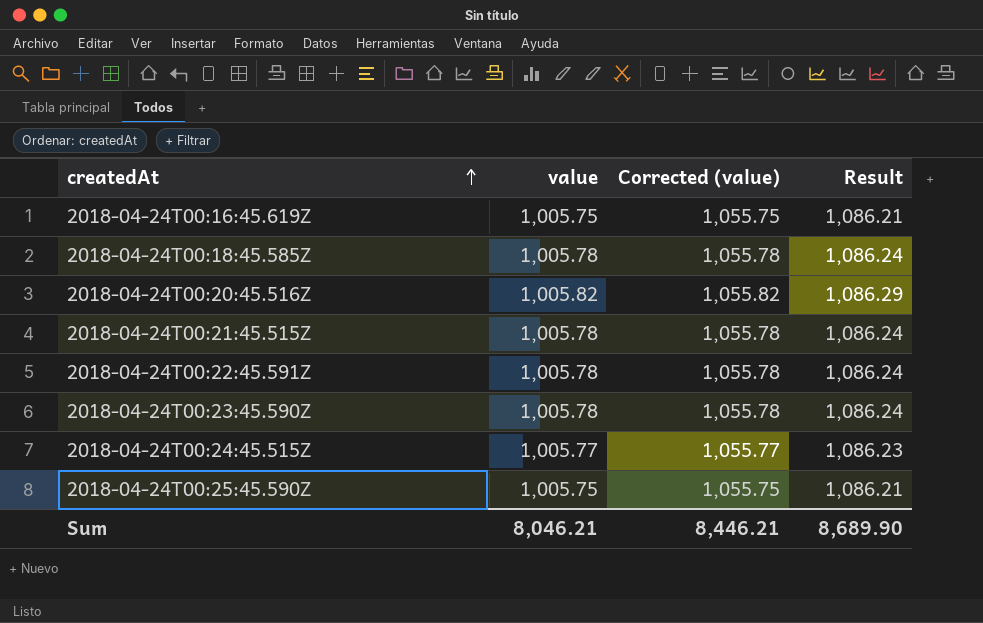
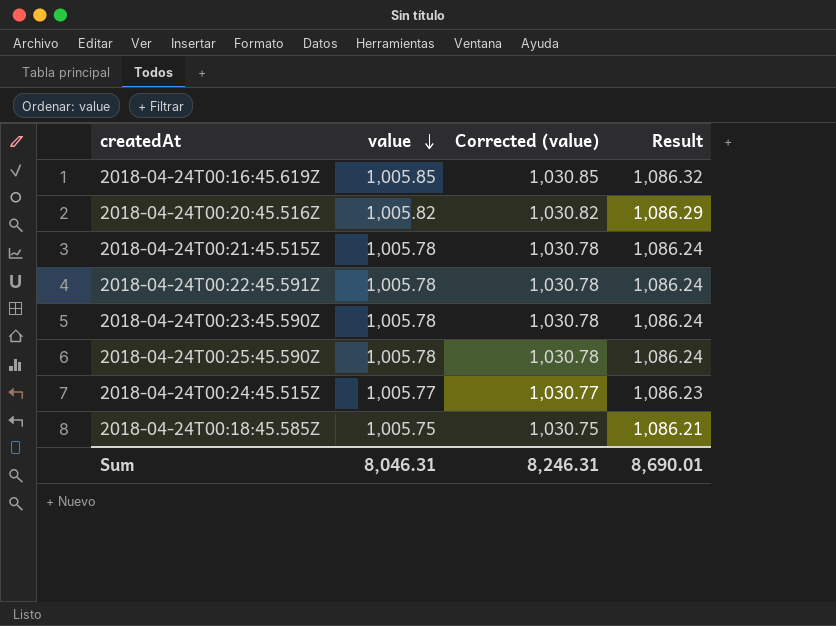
row order: createdAt ascending -> value descending
column Corrected (value) | formula: [value] + 50 -> [value] + 25
2018-04-24T00:16:45.619Z | value: 1,005.75 -> 1,005.85
2018-04-24T00:16:45.619Z | Result: 1,086.21 -> 1,086.32
2018-04-24T00:25:45.590Z | value: 1,005.75 -> 1,005.78
2018-04-24T00:25:45.590Z | Result: 1,086.21 -> 1,086.24
2018-04-24T00:18:45.585Z | value: 1,005.78 -> 1,005.75
2018-04-24T00:18:45.585Z | Result: 1,086.24 -> 1,086.21
Sum | value: 8,046.21 -> 8,046.31
Sum | Corrected (value): 8,446.21 -> 8,246.31
Sum | Result: 8,689.90 -> 8,690.01

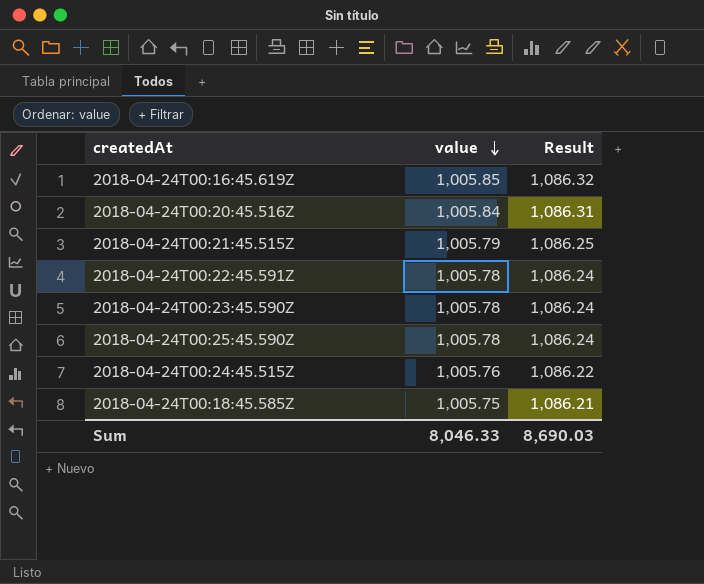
column Corrected (value) | formula: [value] + 25 -> none
2018-04-24T00:20:45.516Z | value: 1,005.82 -> 1,005.84
2018-04-24T00:20:45.516Z | Result: 1,086.29 -> 1,086.31
2018-04-24T00:21:45.515Z | value: 1,005.78 -> 1,005.79
2018-04-24T00:21:45.515Z | Result: 1,086.24 -> 1,086.25
2018-04-24T00:24:45.515Z | value: 1,005.77 -> 1,005.76
2018-04-24T00:24:45.515Z | Result: 1,086.23 -> 1,086.22
Sum | value: 8,046.31 -> 8,046.33
Sum | Result: 8,690.01 -> 8,690.03

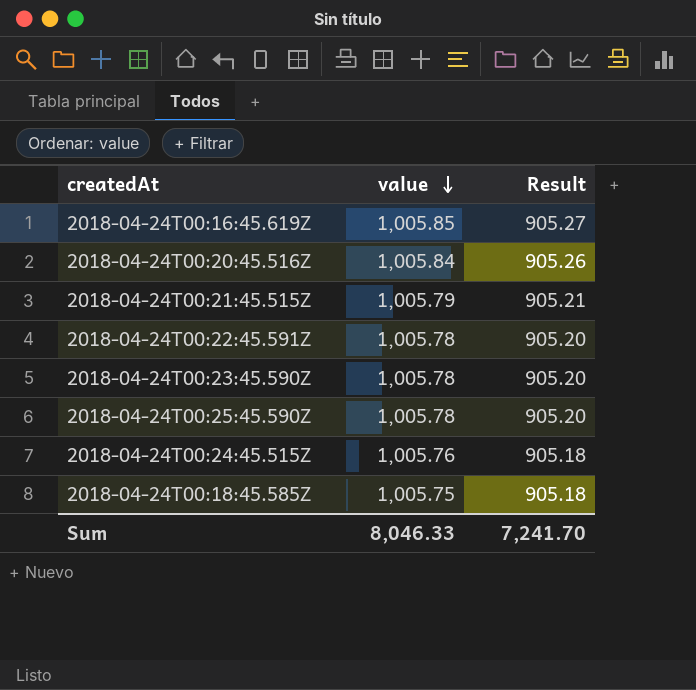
column Result | formula: [value] * 1.08 -> [value] * 0.9
Sum | Result: 8,690.03 -> 7,241.70

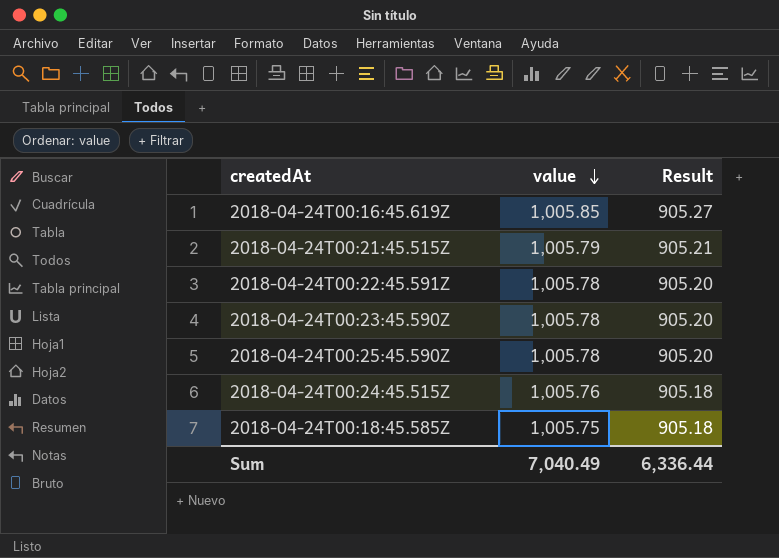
row 2018-04-24T00:20:45.516Z: 1,005.84 | 905.26 -> none
Sum | value: 8,046.33 -> 7,040.49
Sum | Result: 7,241.70 -> 6,336.44

